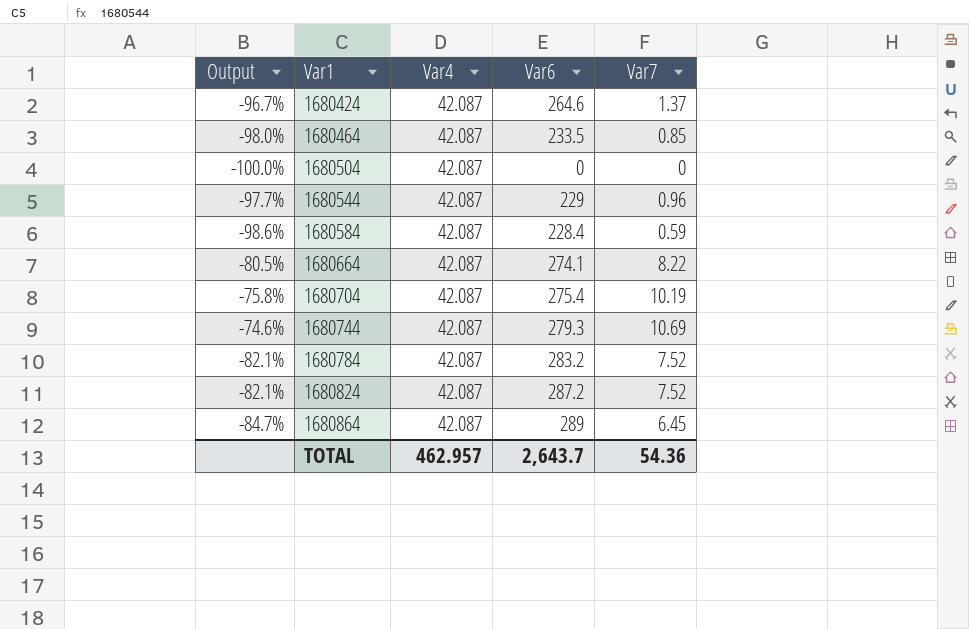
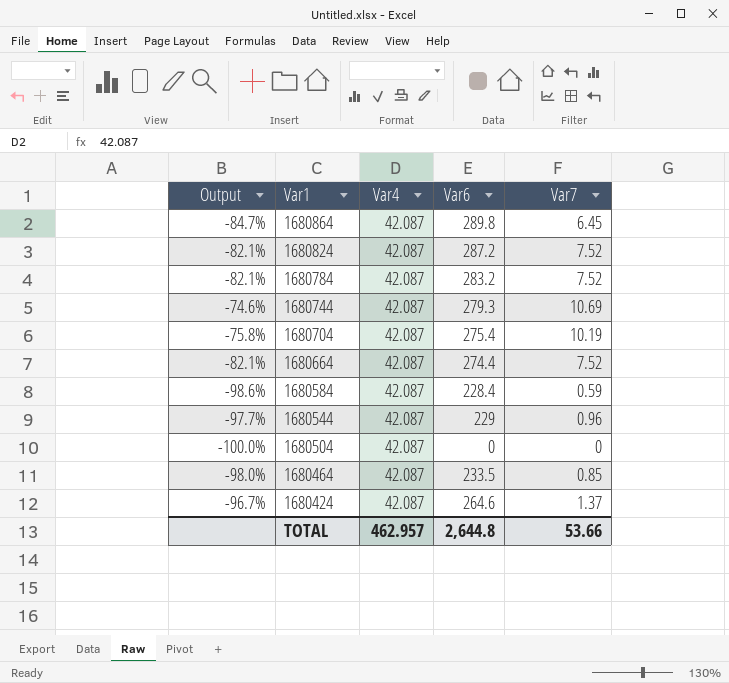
row order: Var1 ascending -> Var1 descending
1680864 | Var6: 289 -> 289.8
1680664 | Output: -80.5% -> -82.1%
1680664 | Var6: 274.1 -> 274.4
1680664 | Var7: 8.22 -> 7.52
TOTAL | Var6: 2,643.7 -> 2,644.8
TOTAL | Var7: 54.36 -> 53.66

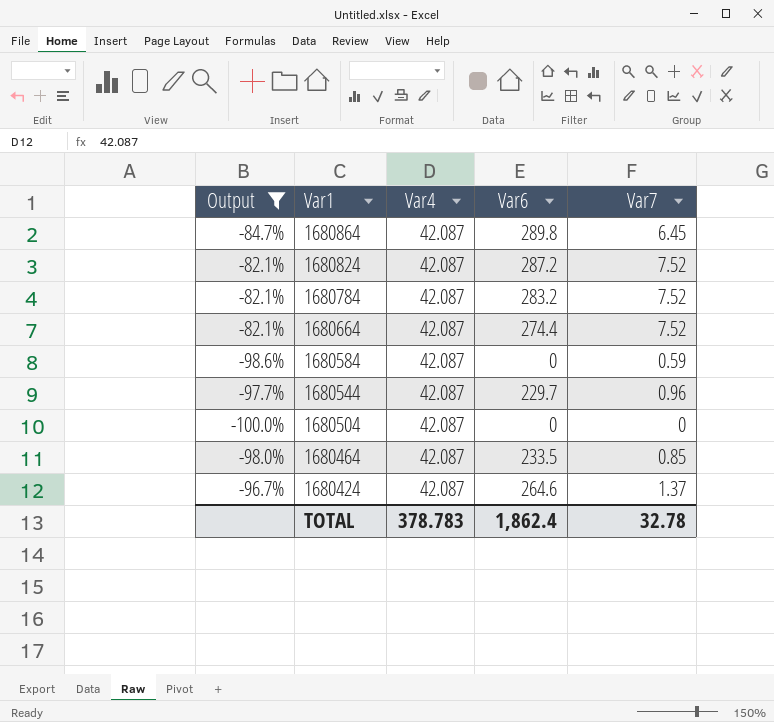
filter: none -> Output <= -82.1%
1680584 | Var6: 228.4 -> 0
1680544 | Var6: 229 -> 229.7
TOTAL | Var4: 462.957 -> 378.783
TOTAL | Var6: 2,644.8 -> 1,862.4
TOTAL | Var7: 53.66 -> 32.78

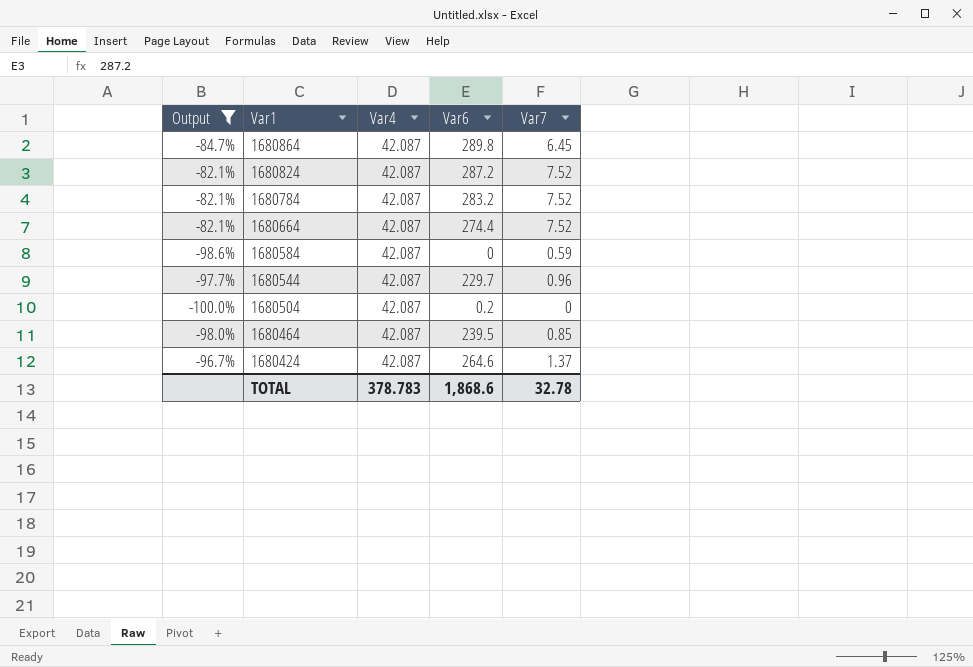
1680504 | Var6: 0 -> 0.2
1680464 | Var6: 233.5 -> 239.5
TOTAL | Var6: 1,862.4 -> 1,868.6

